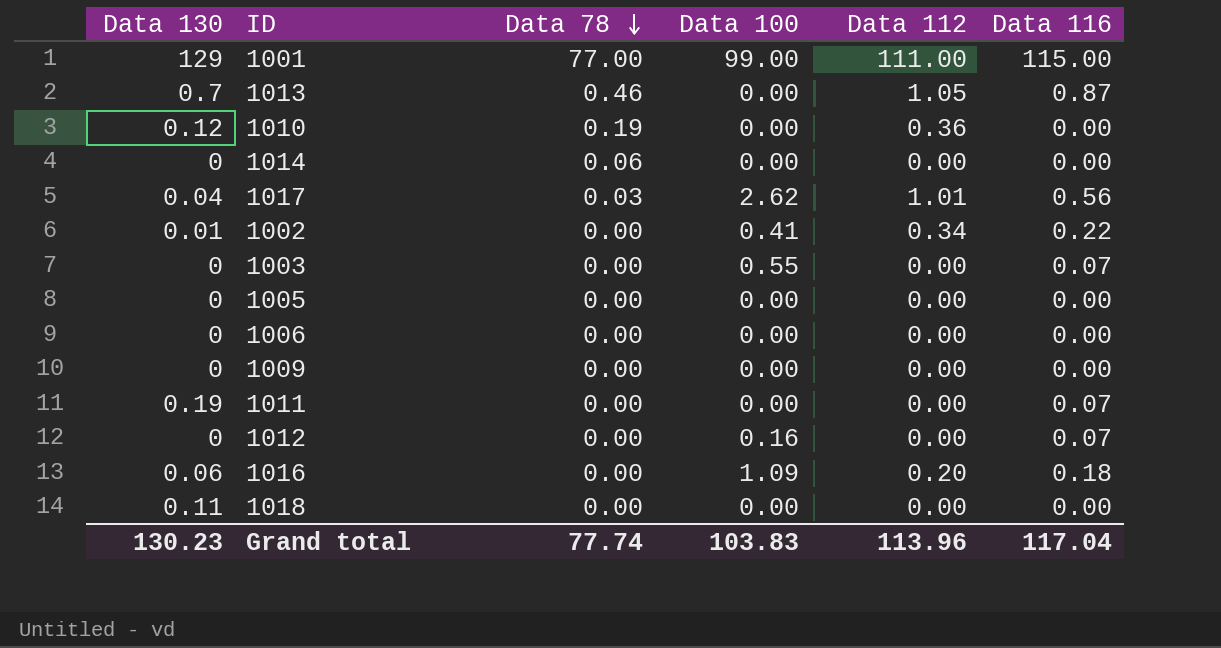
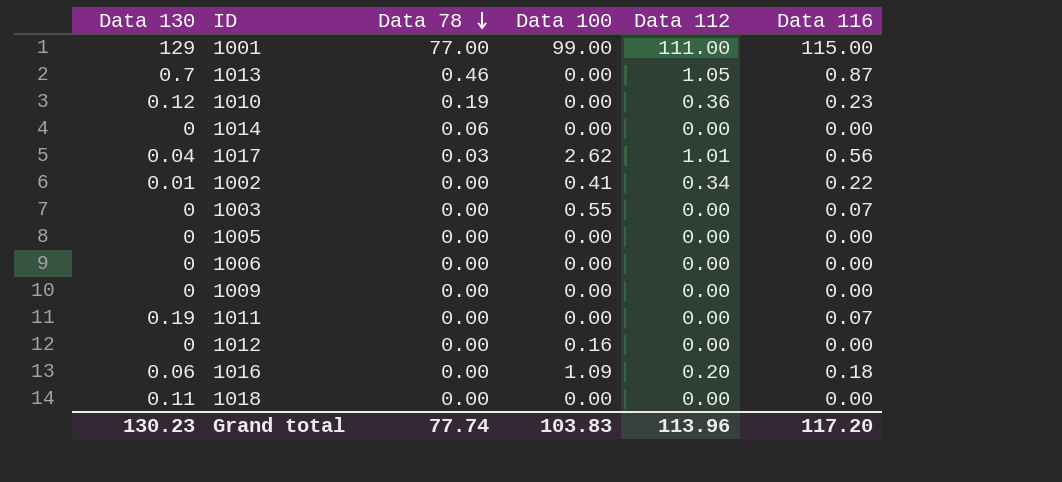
1010 | Data 116: 0.00 -> 0.23
1012 | Data 116: 0.07 -> 0.00
Grand total | Data 116: 117.04 -> 117.20

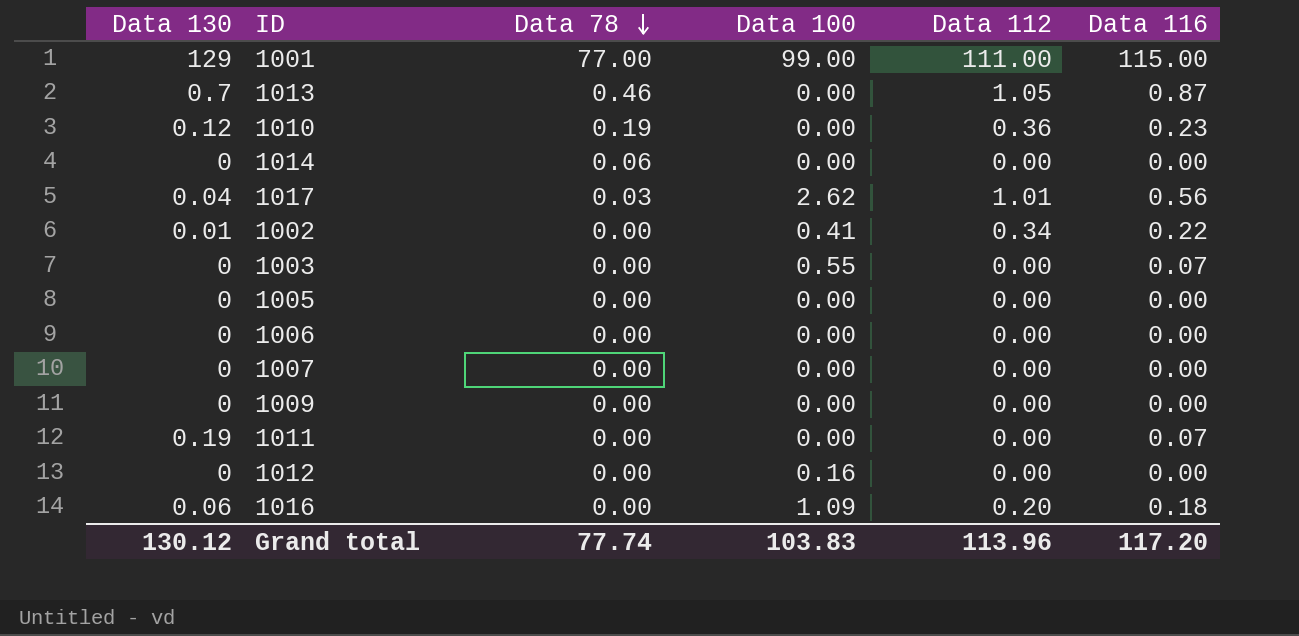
row 1018: 0.11 | 0.00 | 0.00 | 0.00 | 0.00 -> none
row 1007: none -> 0 | 0.00 | 0.00 | 0.00 | 0.00
Grand total | Data 130: 130.23 -> 130.12

